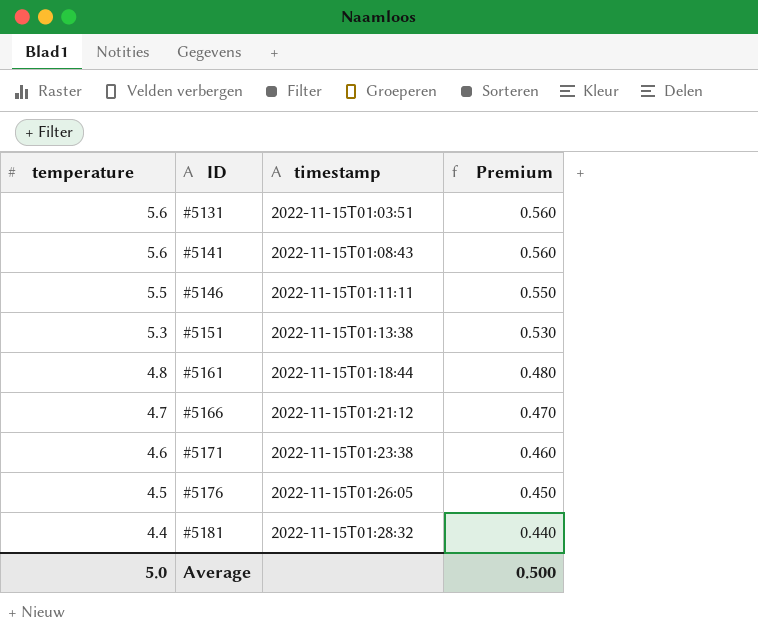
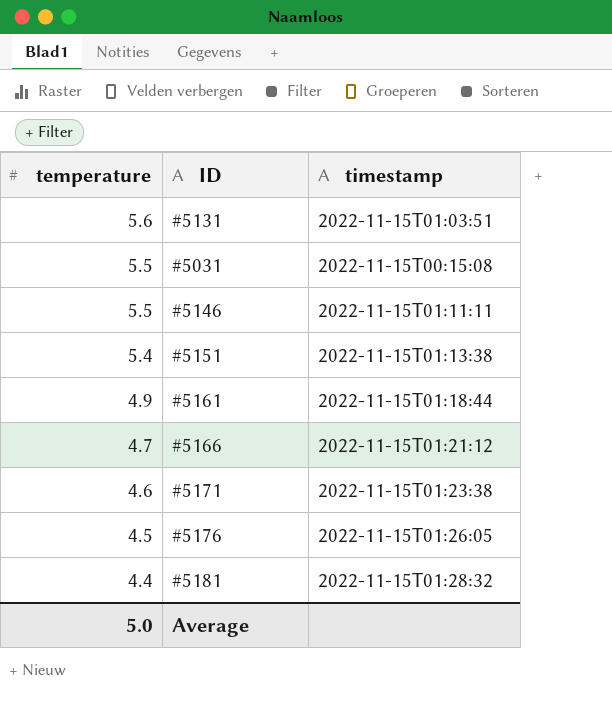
column Premium | formula: [temperature] * 0.1 -> none
row #5141: 5.6 | 2022-11-15T01:08:43 | 0.560 -> none
row #5031: none -> 5.5 | 2022-11-15T00:15:08
#5151 | temperature: 5.3 -> 5.4
#5161 | temperature: 4.8 -> 4.9

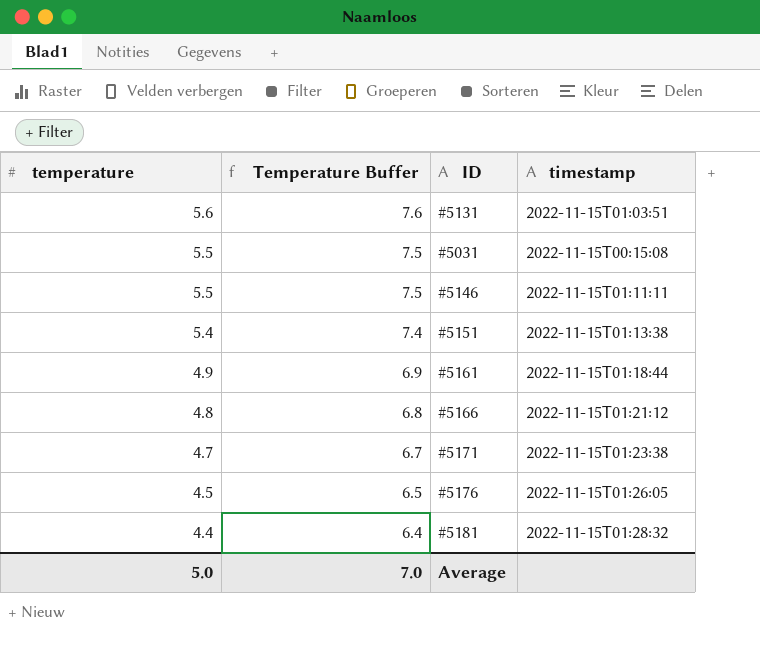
column Temperature Buffer | formula: none -> [temperature] + 2
#5166 | temperature: 4.7 -> 4.8
#5171 | temperature: 4.6 -> 4.7

